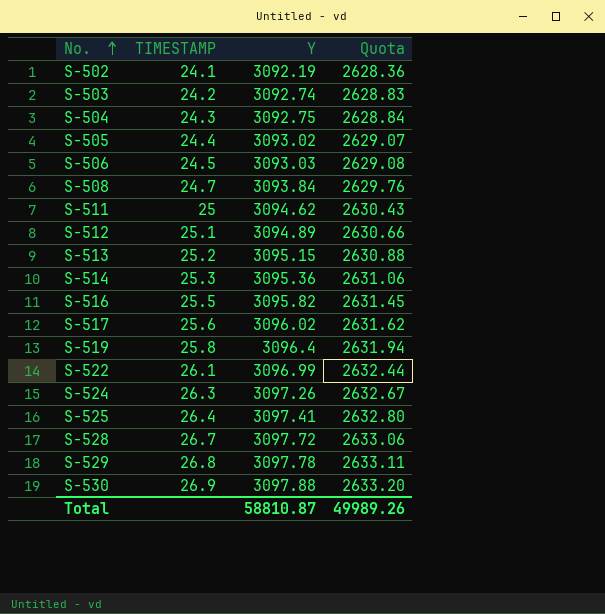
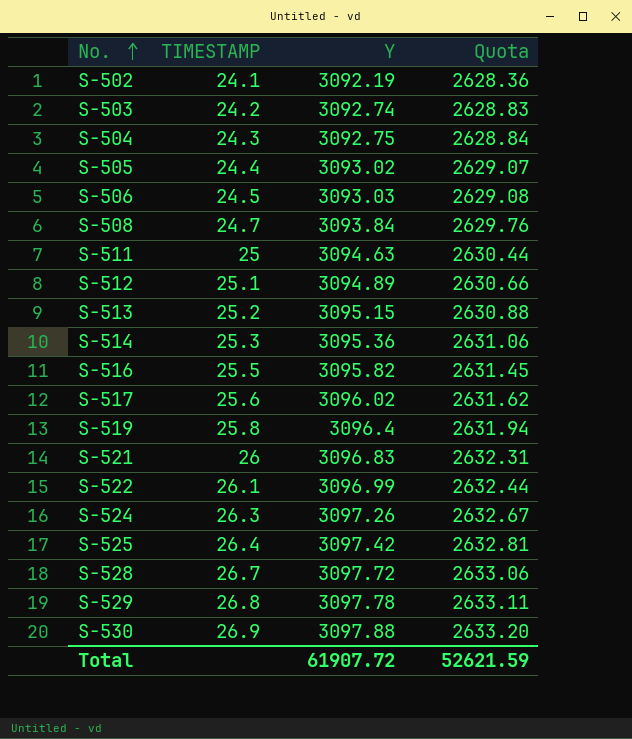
S-511 | Y: 3094.62 -> 3094.63
S-511 | Quota: 2630.43 -> 2630.44
row S-521: none -> 26 | 3096.83 | 2632.31
S-525 | Y: 3097.41 -> 3097.42
S-525 | Quota: 2632.80 -> 2632.81
Total | Y: 58810.87 -> 61907.72
Total | Quota: 49989.26 -> 52621.59

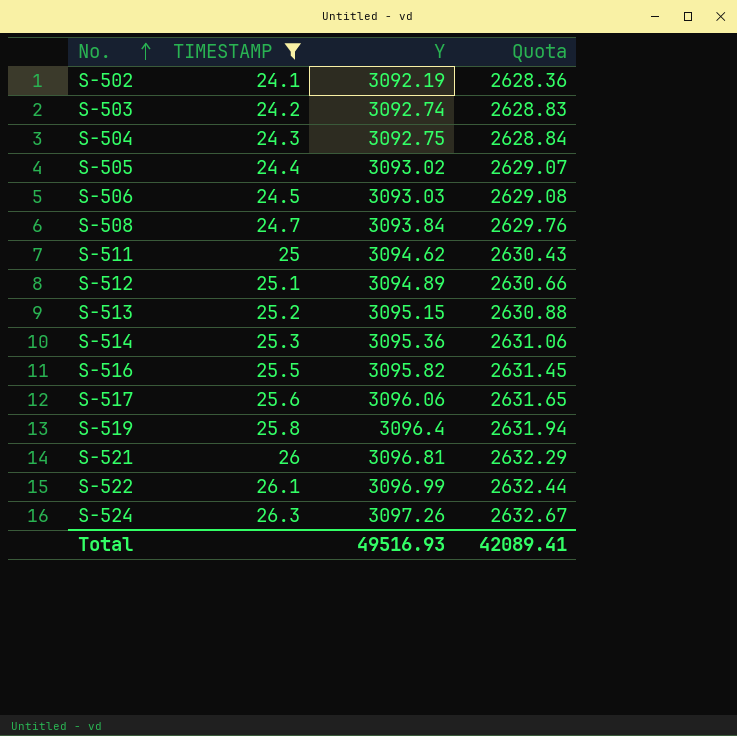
filter: none -> TIMESTAMP <= 26.3
S-511 | Y: 3094.63 -> 3094.62
S-511 | Quota: 2630.44 -> 2630.43
S-517 | Y: 3096.02 -> 3096.06
S-517 | Quota: 2631.62 -> 2631.65
S-521 | Y: 3096.83 -> 3096.81
S-521 | Quota: 2632.31 -> 2632.29
Total | Y: 61907.72 -> 49516.93
Total | Quota: 52621.59 -> 42089.41

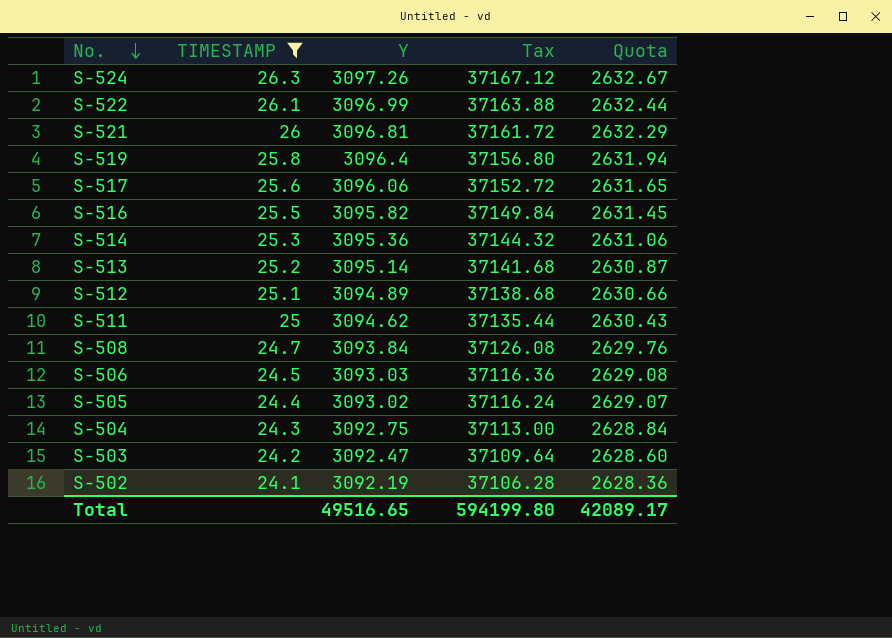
row order: No. ascending -> No. descending
column Tax | formula: none -> [Y] * 12
S-513 | Y: 3095.15 -> 3095.14
S-513 | Quota: 2630.88 -> 2630.87
S-503 | Y: 3092.74 -> 3092.47
S-503 | Quota: 2628.83 -> 2628.60
Total | Y: 49516.93 -> 49516.65
Total | Quota: 42089.41 -> 42089.17

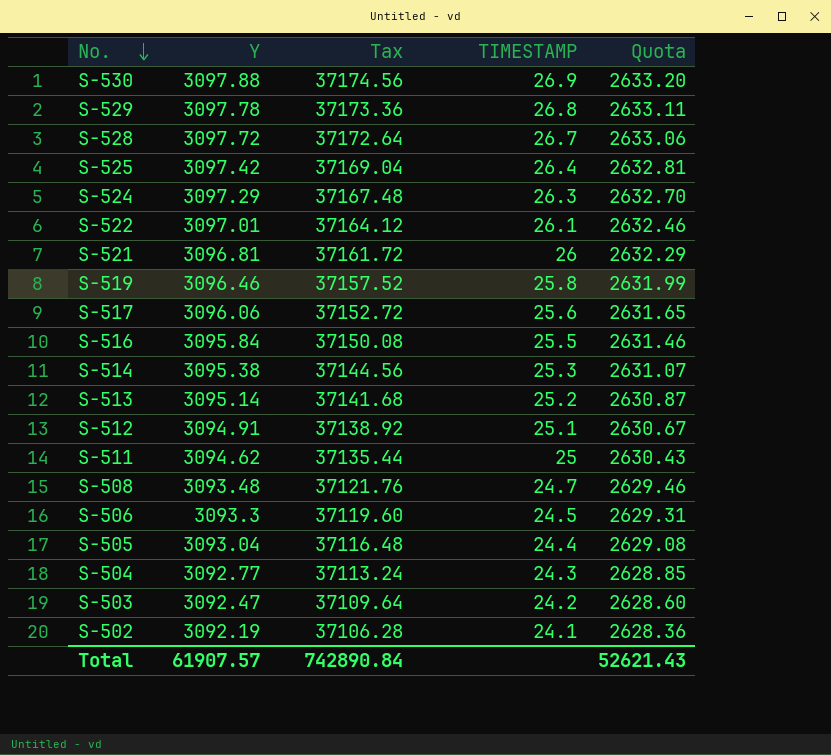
filter: TIMESTAMP <= 26.3 -> none
column TIMESTAMP | position: 2 -> 4
S-524 | Y: 3097.26 -> 3097.29
S-524 | Tax: 37167.12 -> 37167.48
S-524 | Quota: 2632.67 -> 2632.70
S-522 | Y: 3096.99 -> 3097.01
S-522 | Tax: 37163.88 -> 37164.12
S-522 | Quota: 2632.44 -> 2632.46
S-519 | Y: 3096.4 -> 3096.46
S-519 | Tax: 37156.80 -> 37157.52
S-519 | Quota: 2631.94 -> 2631.99
S-516 | Y: 3095.82 -> 3095.84
S-516 | Tax: 37149.84 -> 37150.08
S-516 | Quota: 2631.45 -> 2631.46
S-514 | Y: 3095.36 -> 3095.38
S-514 | Tax: 37144.32 -> 37144.56
S-514 | Quota: 2631.06 -> 2631.07
S-512 | Y: 3094.89 -> 3094.91
S-512 | Tax: 37138.68 -> 37138.92
S-512 | Quota: 2630.66 -> 2630.67
S-508 | Y: 3093.84 -> 3093.48
S-508 | Tax: 37126.08 -> 37121.76
S-508 | Quota: 2629.76 -> 2629.46
S-506 | Y: 3093.03 -> 3093.3
S-506 | Tax: 37116.36 -> 37119.60
S-506 | Quota: 2629.08 -> 2629.31
S-505 | Y: 3093.02 -> 3093.04
S-505 | Tax: 37116.24 -> 37116.48
S-505 | Quota: 2629.07 -> 2629.08
S-504 | Y: 3092.75 -> 3092.77
S-504 | Tax: 37113.00 -> 37113.24
S-504 | Quota: 2628.84 -> 2628.85
Total | Y: 49516.65 -> 61907.57
Total | Tax: 594199.80 -> 742890.84
Total | Quota: 42089.17 -> 52621.43

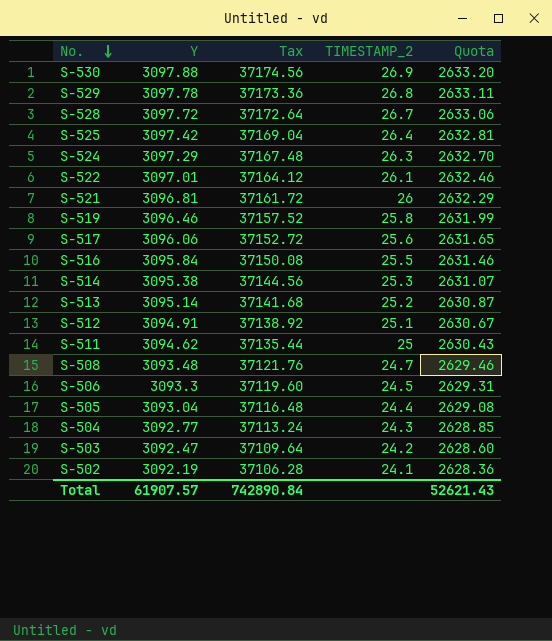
column name: TIMESTAMP -> TIMESTAMP_2

